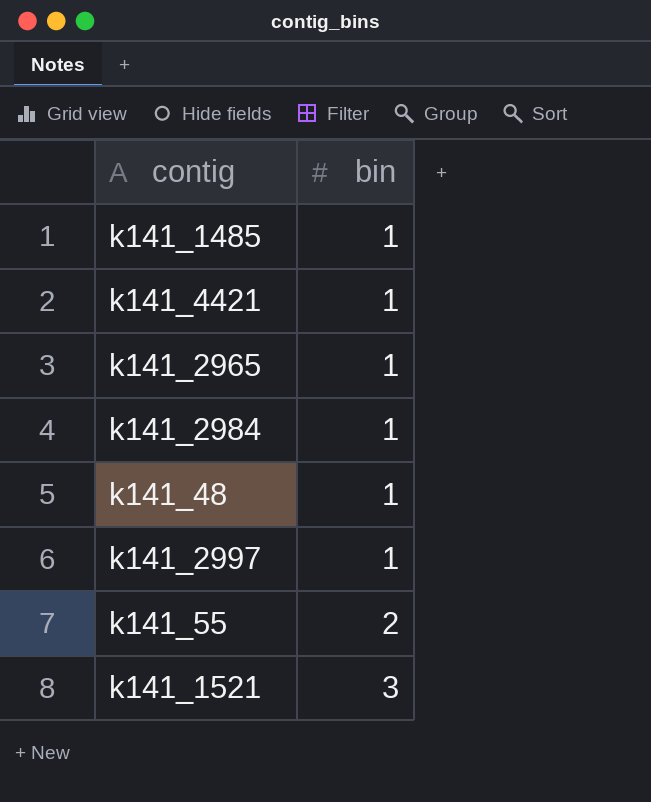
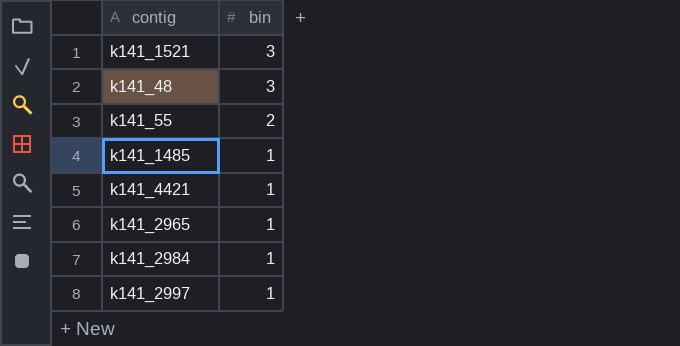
row order: bin ascending -> bin descending
k141_48 | bin: 1 -> 3

